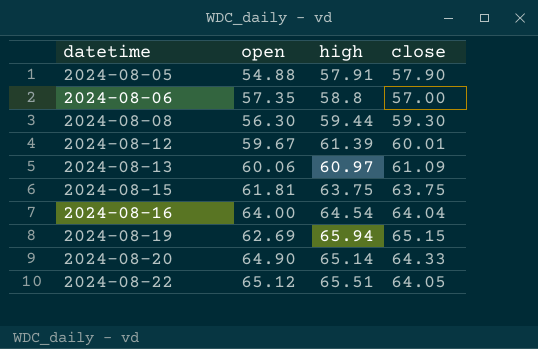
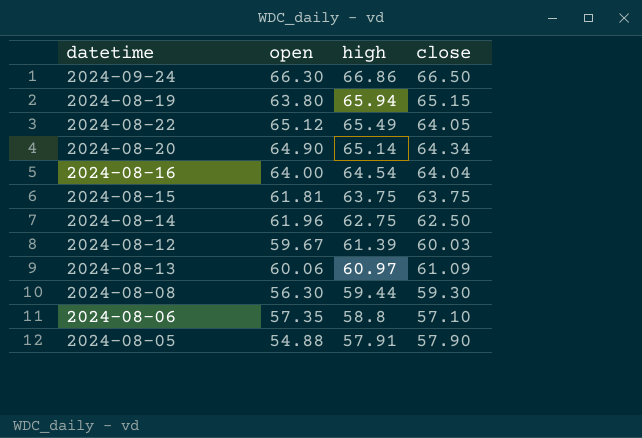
row order: datetime ascending -> high descending
row 2024-09-24: none -> 66.30 | 66.86 | 66.50
2024-08-19 | open: 62.69 -> 63.80
2024-08-22 | high: 65.51 -> 65.49
2024-08-20 | close: 64.33 -> 64.34
row 2024-08-14: none -> 61.96 | 62.75 | 62.50
2024-08-12 | close: 60.01 -> 60.03
2024-08-06 | close: 57.00 -> 57.10

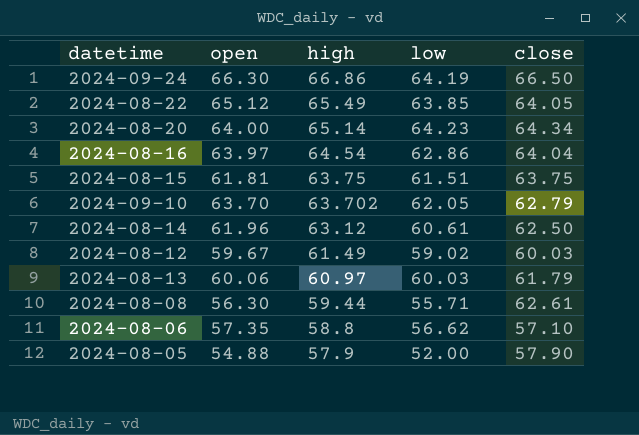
column low | position: none -> 4
row 2024-08-19: 63.80 | 65.94 | 65.15 -> none
2024-08-20 | open: 64.90 -> 64.00
2024-08-16 | open: 64.00 -> 63.97
row 2024-09-10: none -> 63.70 | 63.702 | 62.05 | 62.79
2024-08-14 | high: 62.75 -> 63.12
2024-08-12 | high: 61.39 -> 61.49
2024-08-13 | close: 61.09 -> 61.79
2024-08-08 | close: 59.30 -> 62.61
2024-08-05 | high: 57.91 -> 57.9

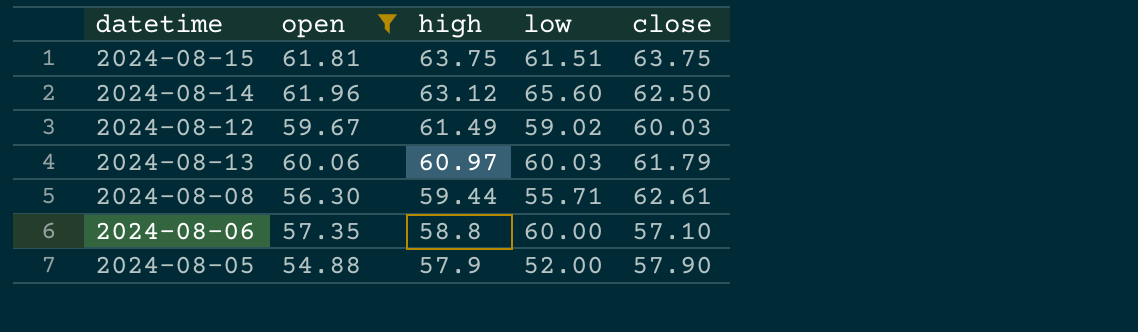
filter: none -> open <= 61.96
2024-08-14 | low: 60.61 -> 65.60
2024-08-06 | low: 56.62 -> 60.00

